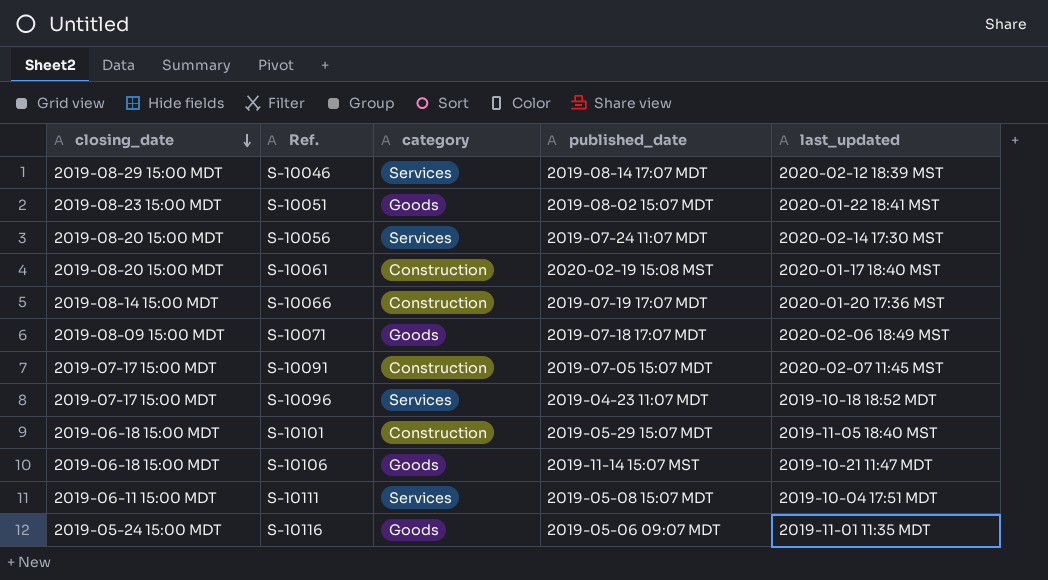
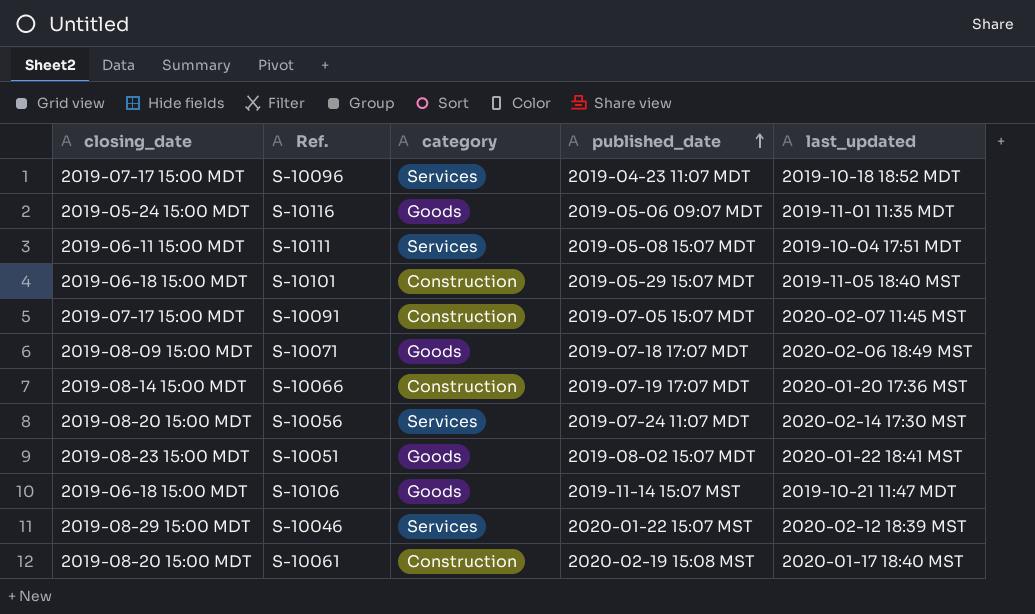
row order: closing_date descending -> published_date ascending
S-10046 | published_date: 2019-08-14 17:07 MDT -> 2020-01-22 15:07 MST

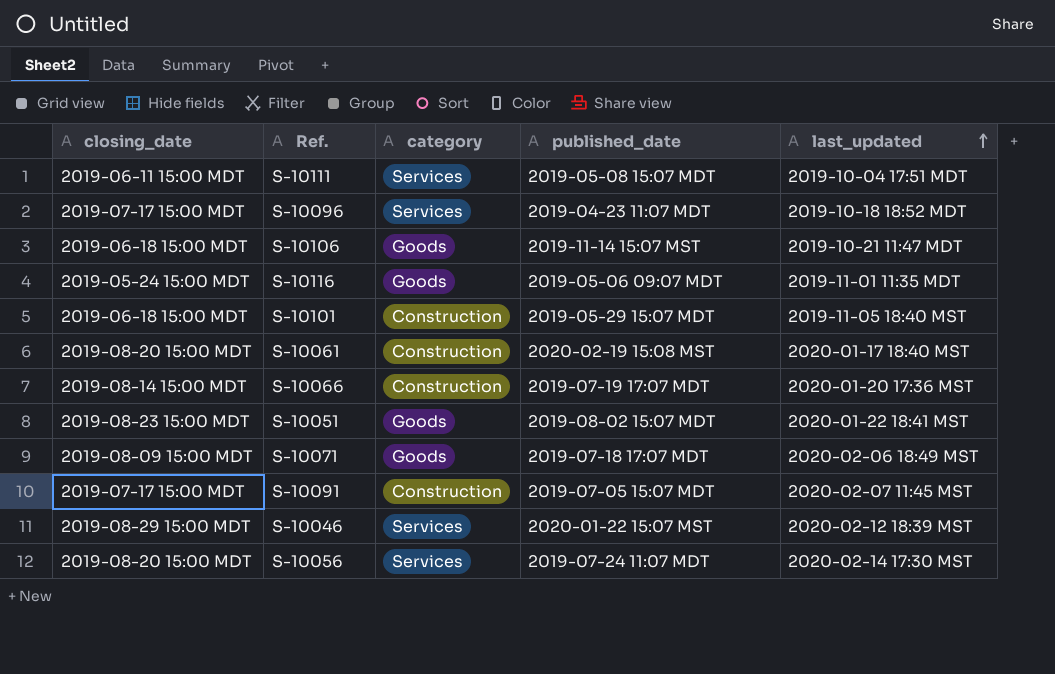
row order: published_date ascending -> last_updated ascending

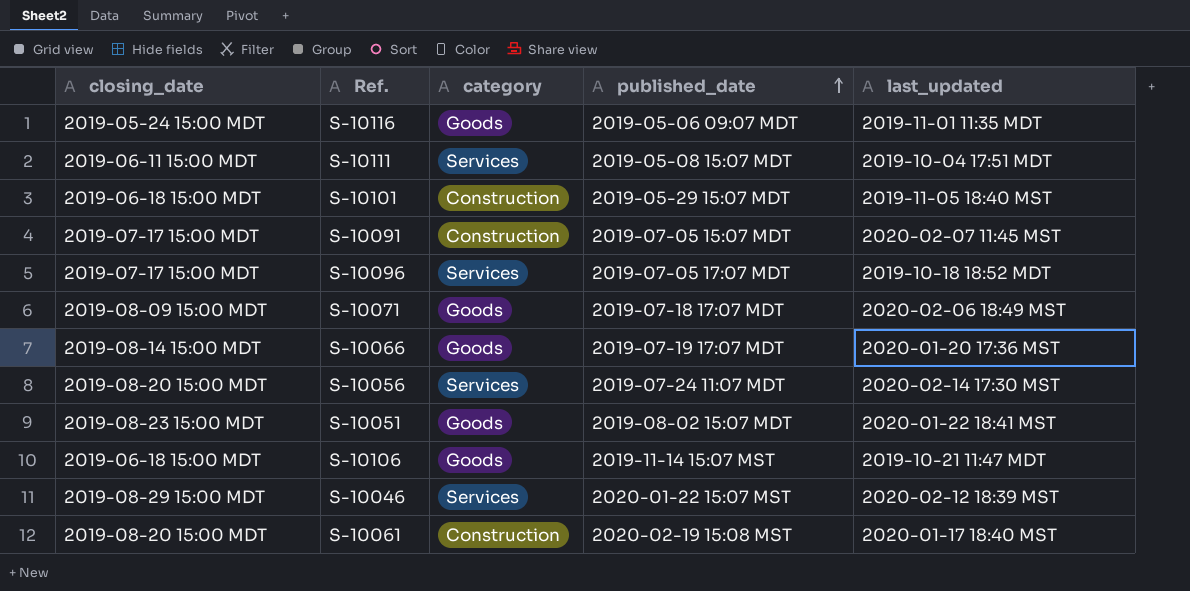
row order: last_updated ascending -> published_date ascending
S-10096 | published_date: 2019-04-23 11:07 MDT -> 2019-07-05 17:07 MDT
S-10066 | category: Construction -> Goods

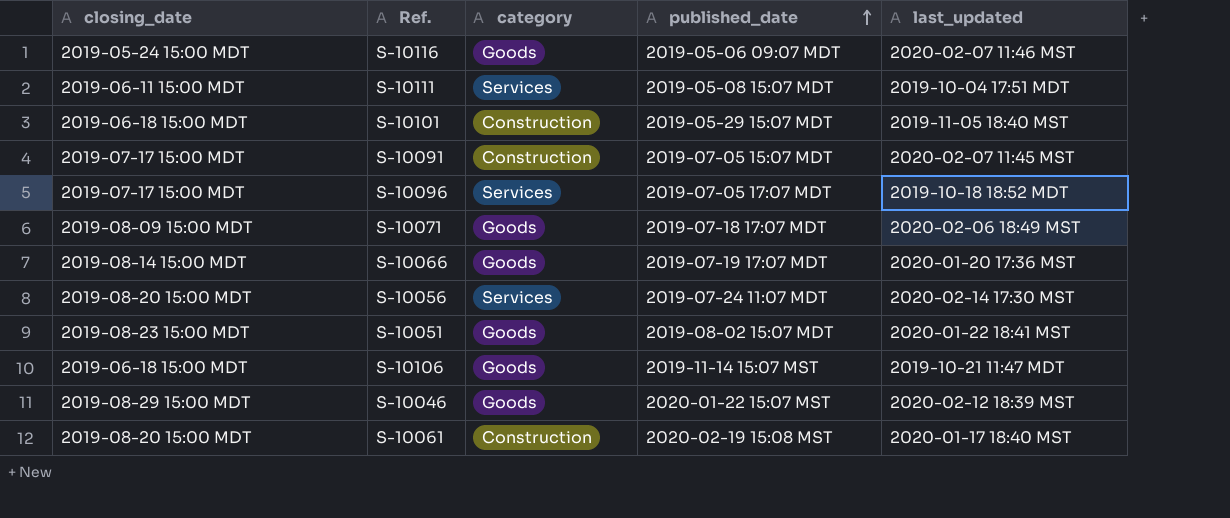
S-10116 | last_updated: 2019-11-01 11:35 MDT -> 2020-02-07 11:46 MST
S-10046 | category: Services -> Goods

